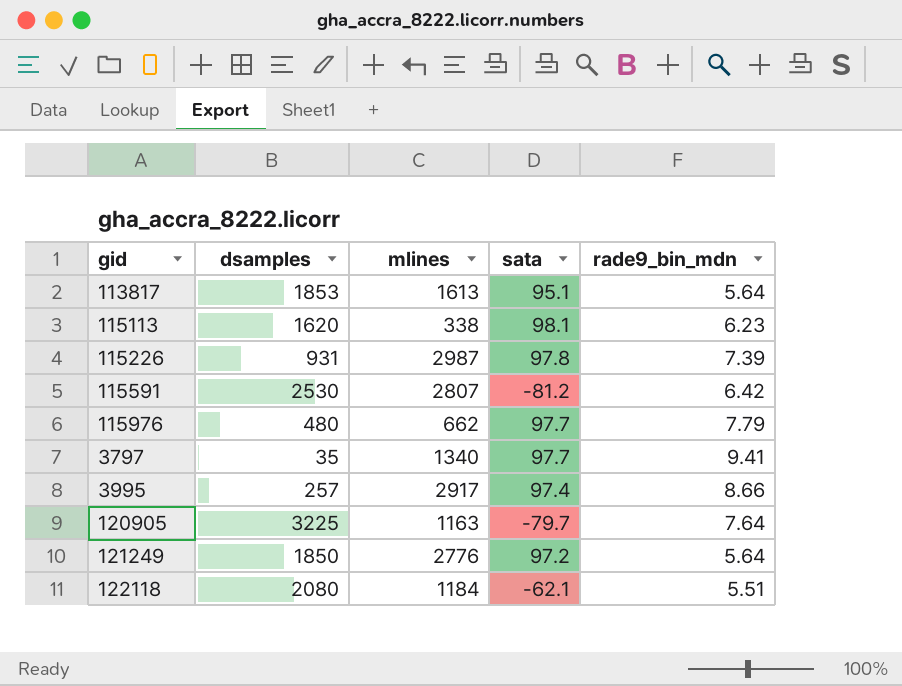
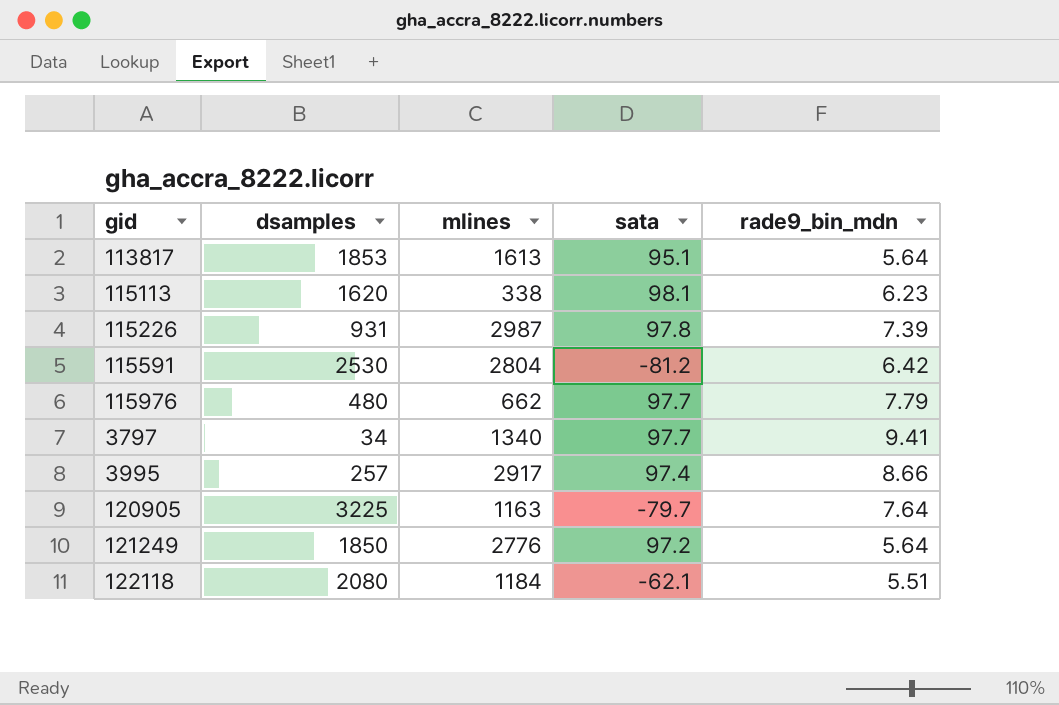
115591 | mlines: 2807 -> 2804
3797 | dsamples: 35 -> 34

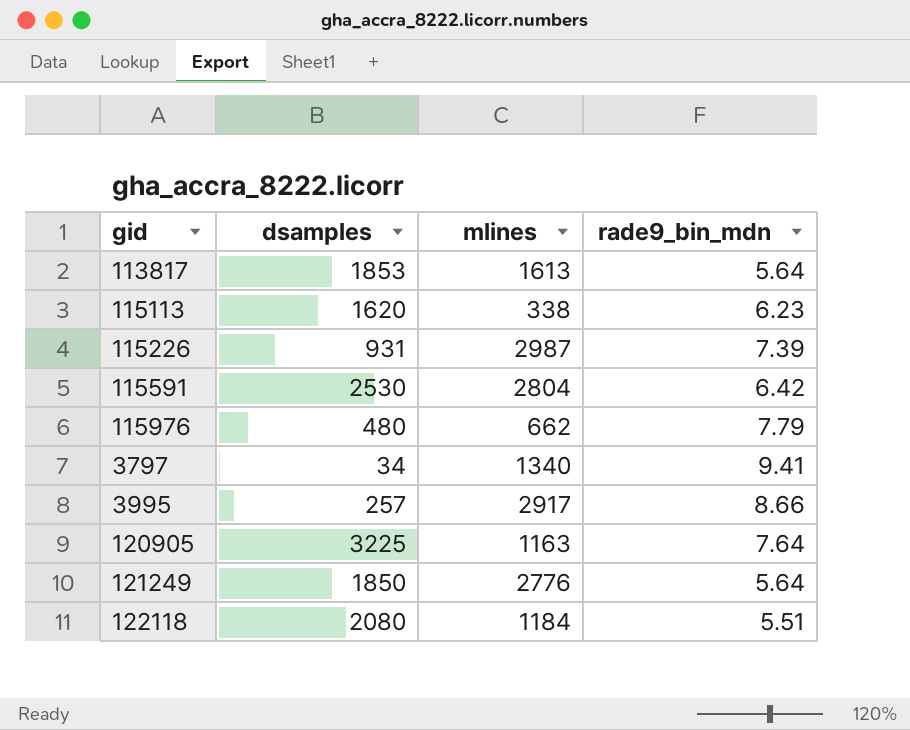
column sata | position: 4 -> none

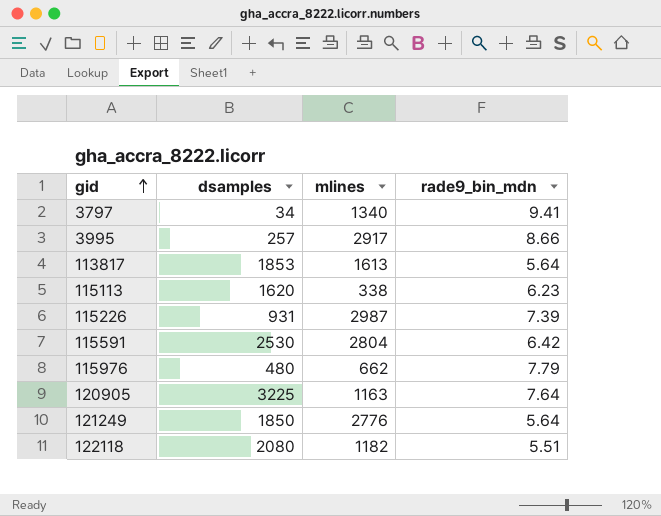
row order: none -> gid ascending
122118 | mlines: 1184 -> 1182

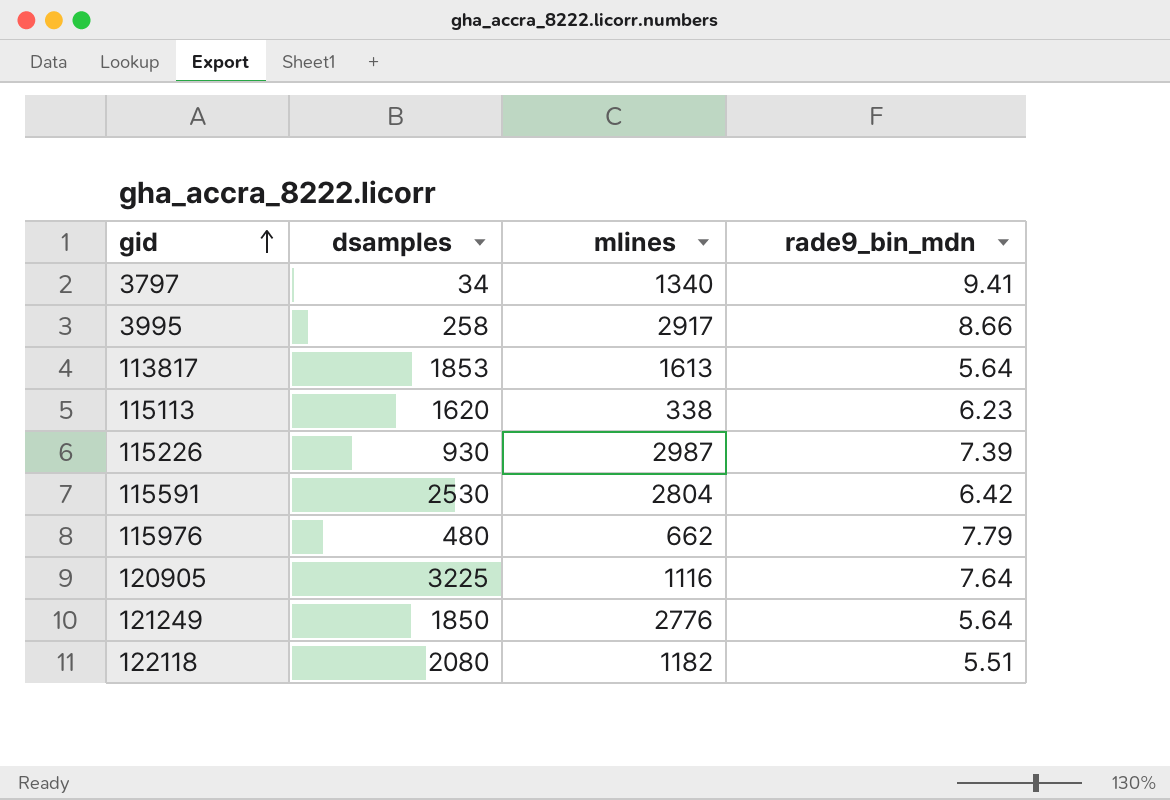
3995 | dsamples: 257 -> 258
115226 | dsamples: 931 -> 930
120905 | mlines: 1163 -> 1116

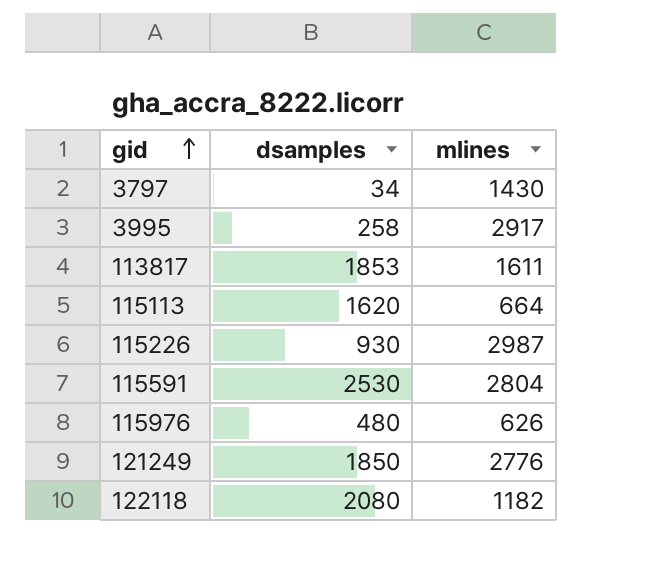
column rade9_bin_mdn | position: 4 -> none
row 120905: 3225 | 1116 | 7.64 -> none
3797 | mlines: 1340 -> 1430
113817 | mlines: 1613 -> 1611
115113 | mlines: 338 -> 664
115976 | mlines: 662 -> 626

